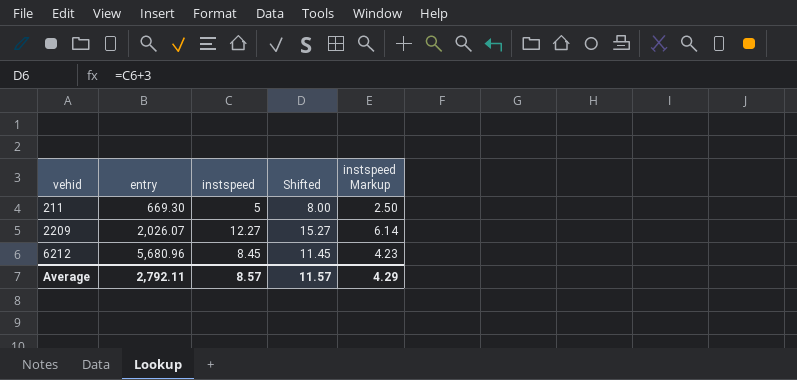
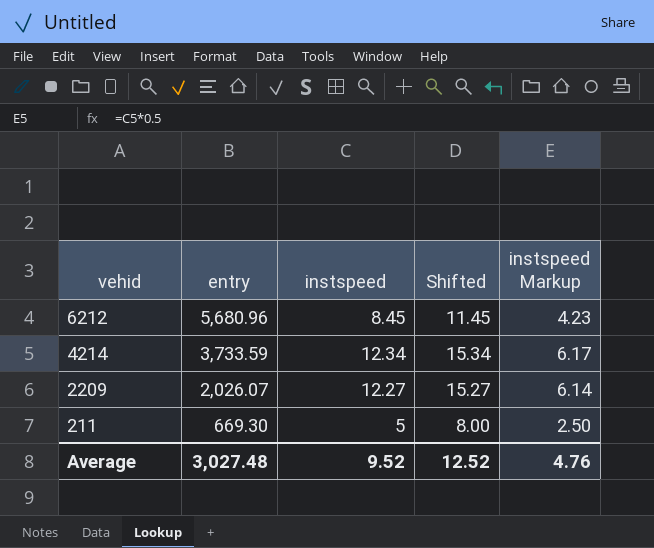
row order: vehid ascending -> vehid descending
row 4214: none -> 3,733.59 | 12.34 | 15.34 | 6.17
Average | entry: 2,792.11 -> 3,027.48
Average | instspeed: 8.57 -> 9.52
Average | Shifted: 11.57 -> 12.52
Average | instspeed Markup: 4.29 -> 4.76

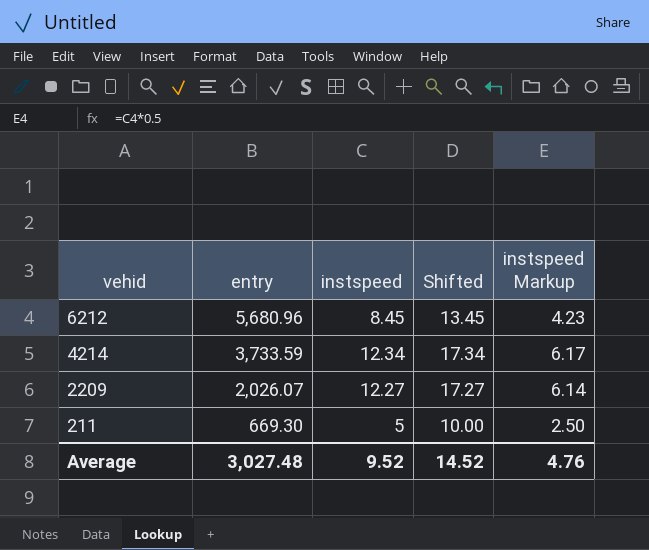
column Shifted | formula: [instspeed] + 3 -> [instspeed] + 5
Average | Shifted: 12.52 -> 14.52

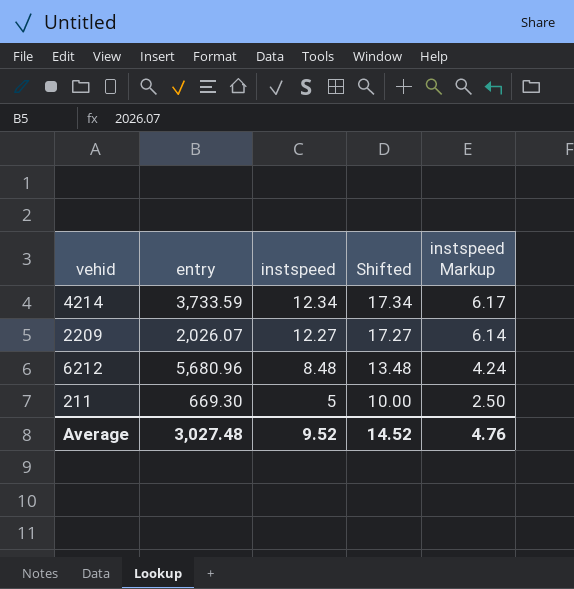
row order: vehid descending -> instspeed descending
6212 | instspeed: 8.45 -> 8.48
6212 | Shifted: 13.45 -> 13.48
6212 | instspeed Markup: 4.23 -> 4.24

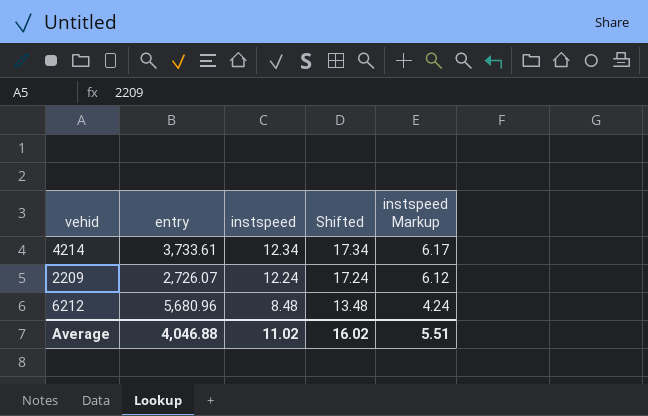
row 211: 669.30 | 5 | 10.00 | 2.50 -> none
4214 | entry: 3,733.59 -> 3,733.61
2209 | entry: 2,026.07 -> 2,726.07
2209 | instspeed: 12.27 -> 12.24
2209 | Shifted: 17.27 -> 17.24
2209 | instspeed Markup: 6.14 -> 6.12
Average | entry: 3,027.48 -> 4,046.88
Average | instspeed: 9.52 -> 11.02
Average | Shifted: 14.52 -> 16.02
Average | instspeed Markup: 4.76 -> 5.51

